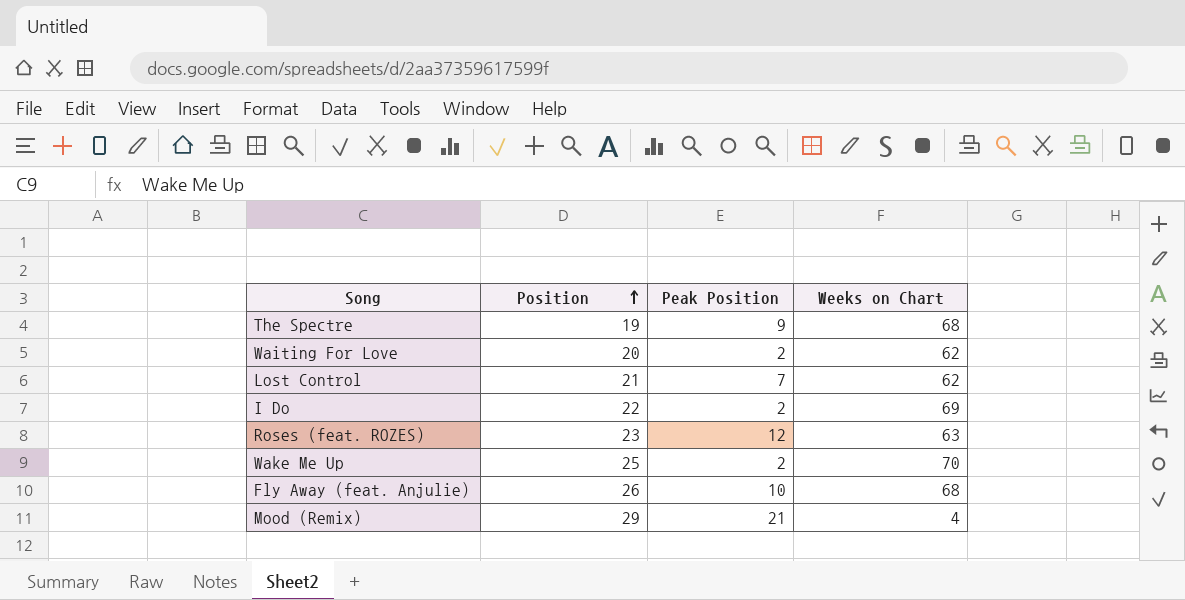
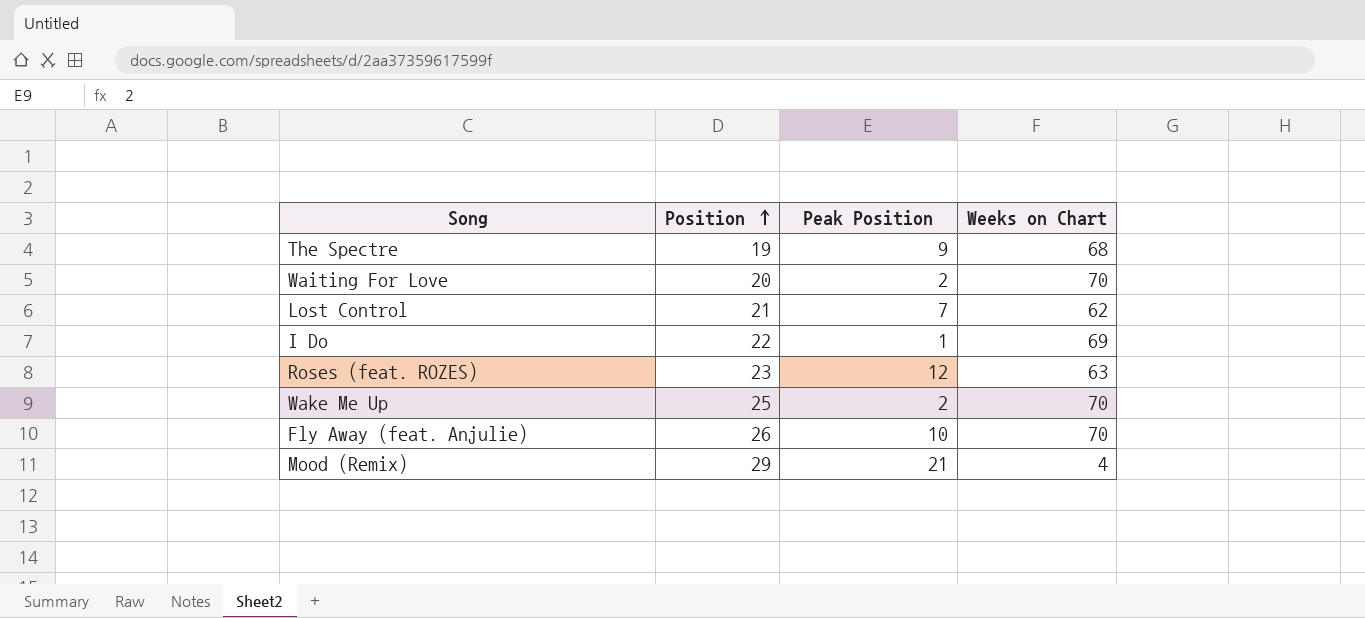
Waiting For Love | Weeks on Chart: 62 -> 70
I Do | Peak Position: 2 -> 1
Fly Away (feat. Anjulie) | Weeks on Chart: 68 -> 70

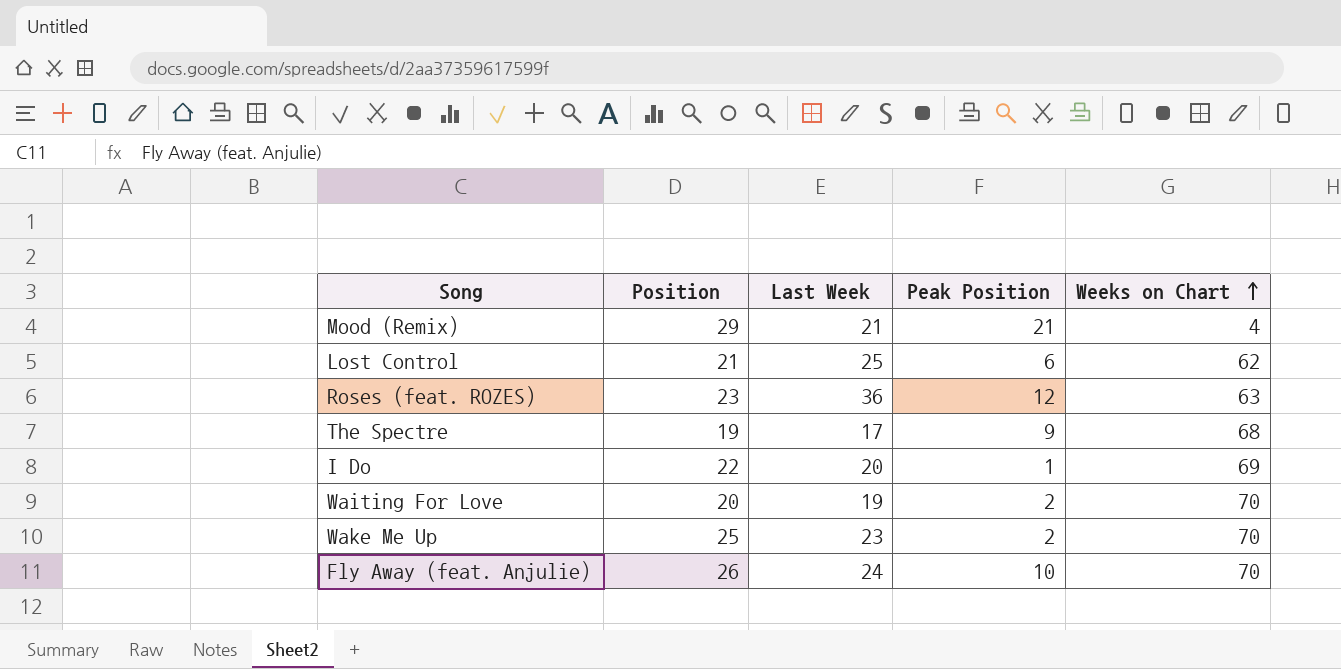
row order: Position ascending -> Weeks on Chart ascending
column Last Week | position: none -> 3
Lost Control | Peak Position: 7 -> 6

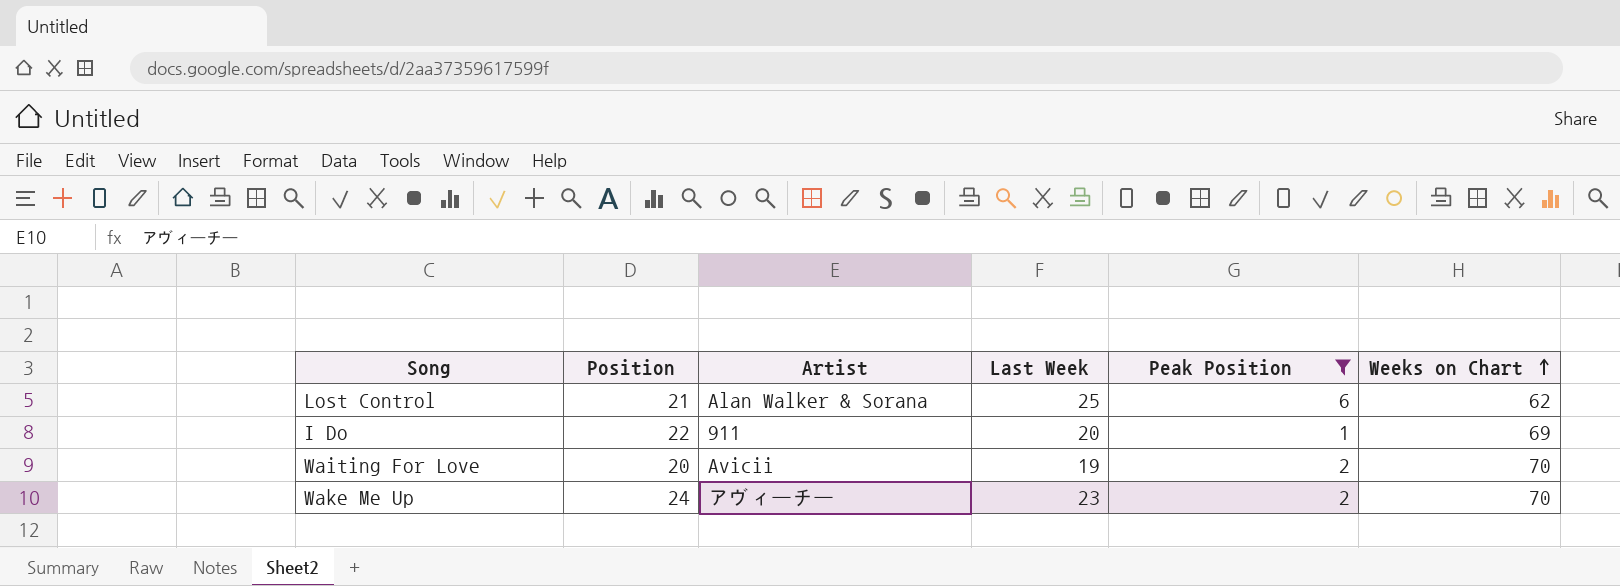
filter: none -> Peak Position <= 6
column Artist | position: none -> 3
Wake Me Up | Position: 25 -> 24

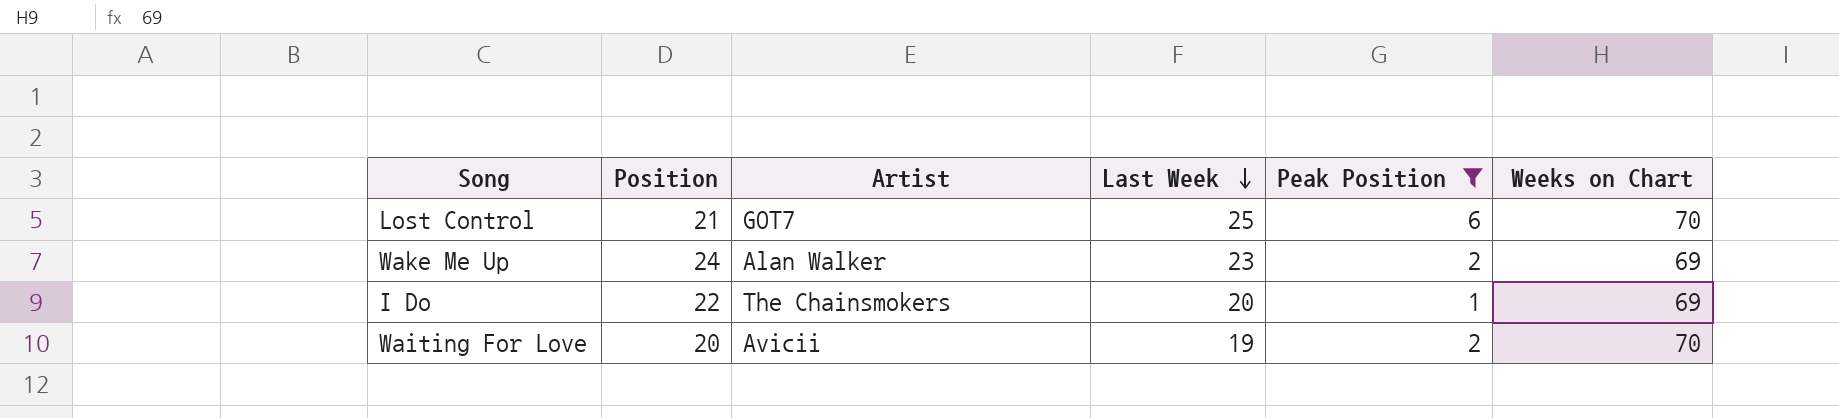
row order: Weeks on Chart ascending -> Last Week descending
Lost Control | Artist: Alan Walker & Sorana -> GOT7
Lost Control | Weeks on Chart: 62 -> 70
Wake Me Up | Artist: アヴィーチー -> Alan Walker
Wake Me Up | Weeks on Chart: 70 -> 69
I Do | Artist: 911 -> The Chainsmokers

